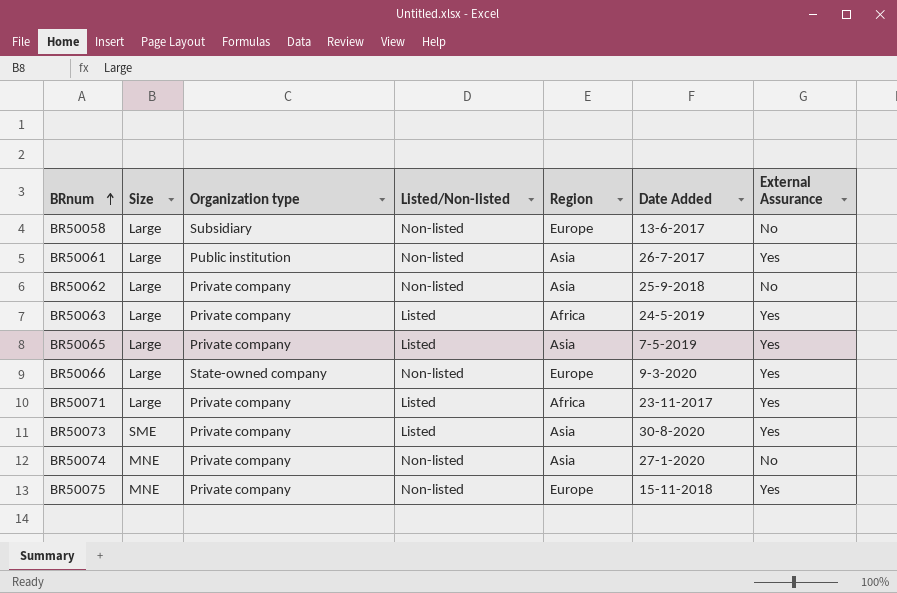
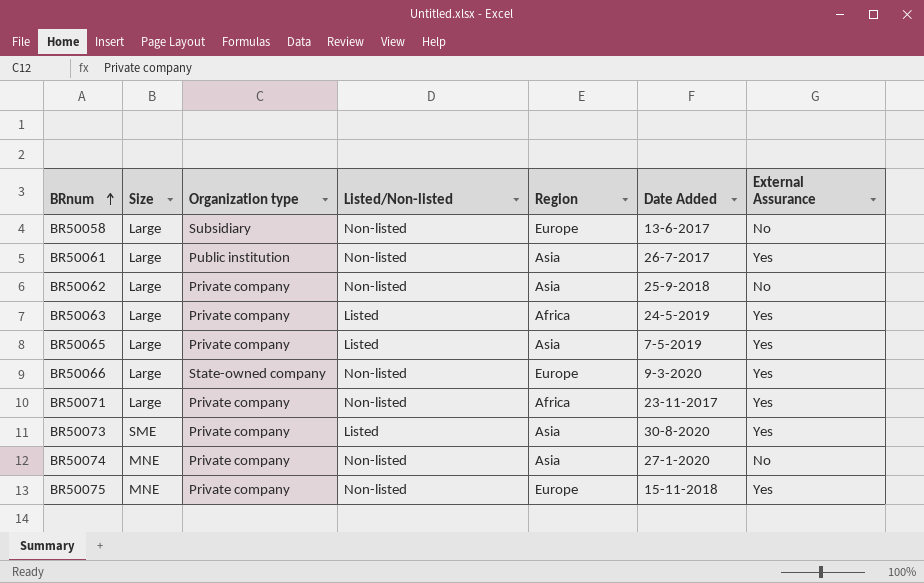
BR50071 | Listed/Non-listed: Listed -> Non-listed

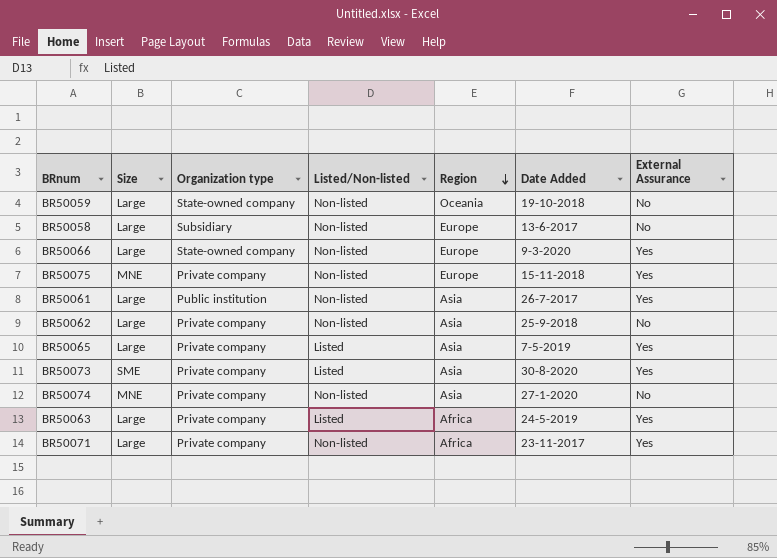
row order: BRnum ascending -> Region descending
row BR50059: none -> Large | State-owned company | Non-listed | Oceania | 19-10-2018 | No

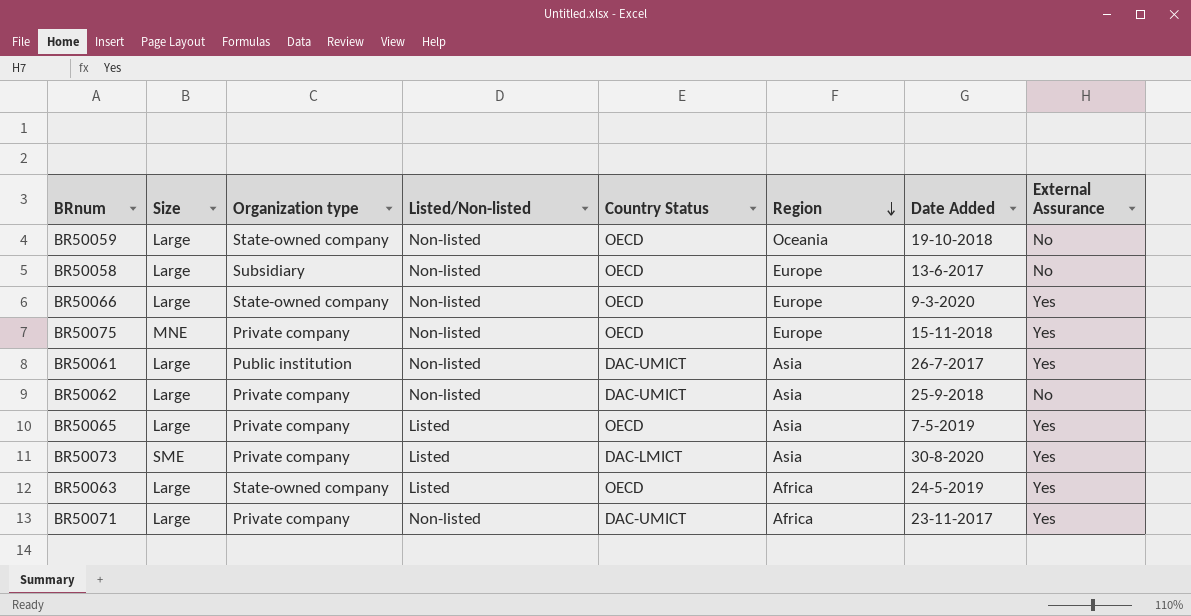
column Country Status | position: none -> 5
row BR50074: MNE | Private company | Non-listed | Asia | 27-1-2020 | No -> none
BR50063 | Organization type: Private company -> State-owned company

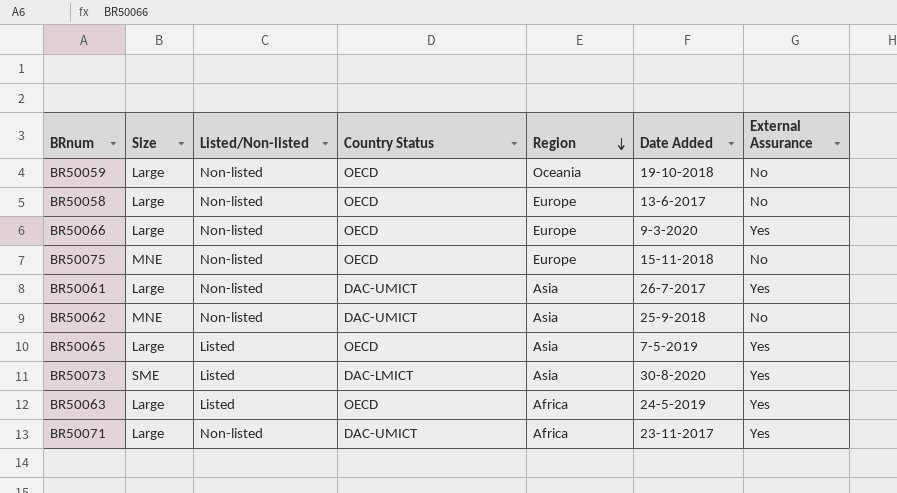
column Organization type | position: 3 -> none
BR50075 | External Assurance: Yes -> No
BR50062 | Size: Large -> MNE

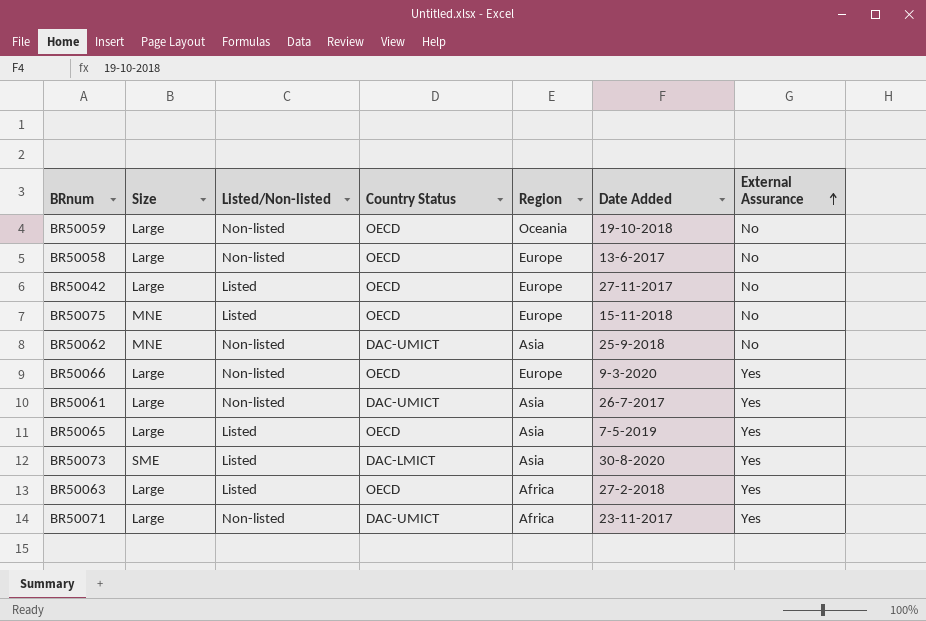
row order: Region descending -> External Assurance ascending
row BR50042: none -> Large | Listed | OECD | Europe | 27-11-2017 | No
BR50075 | Listed/Non-listed: Non-listed -> Listed
BR50063 | Date Added: 24-5-2019 -> 27-2-2018

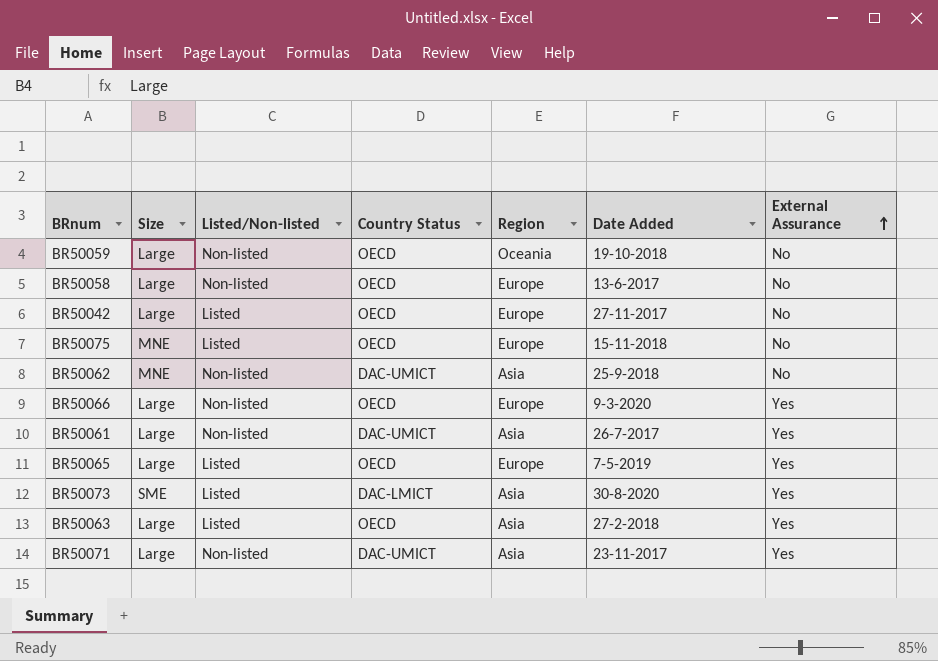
BR50065 | Region: Asia -> Europe
BR50063 | Region: Africa -> Asia
BR50071 | Region: Africa -> Asia

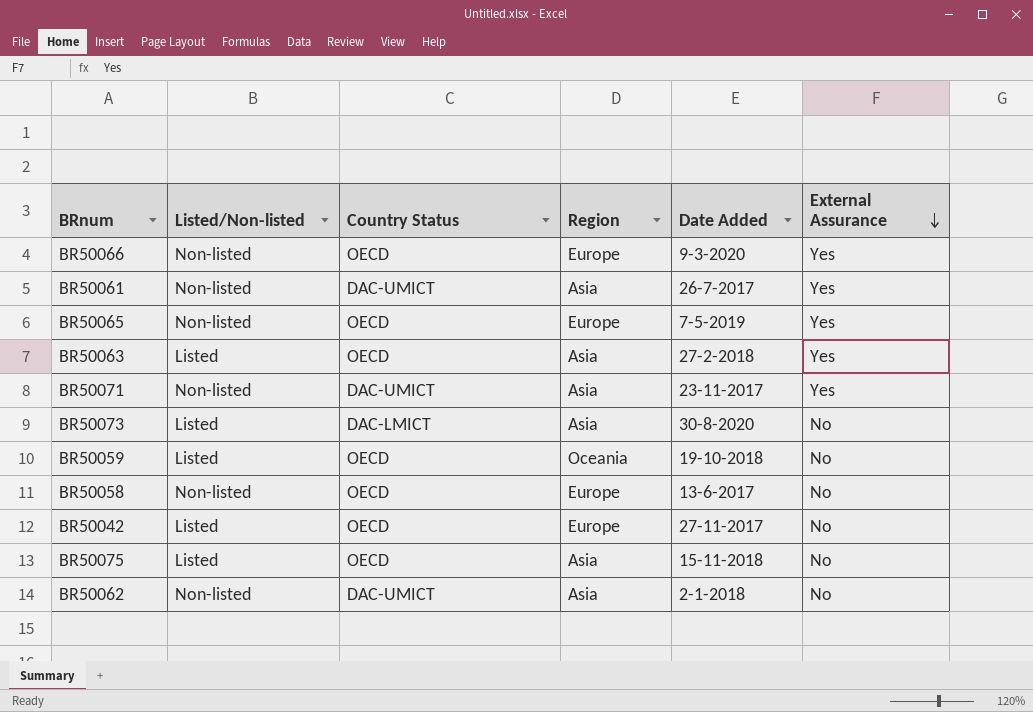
row order: External Assurance ascending -> External Assurance descending
column Size | position: 2 -> none
BR50065 | Listed/Non-listed: Listed -> Non-listed
BR50073 | External Assurance: Yes -> No
BR50059 | Listed/Non-listed: Non-listed -> Listed
BR50075 | Region: Europe -> Asia
BR50062 | Date Added: 25-9-2018 -> 2-1-2018

